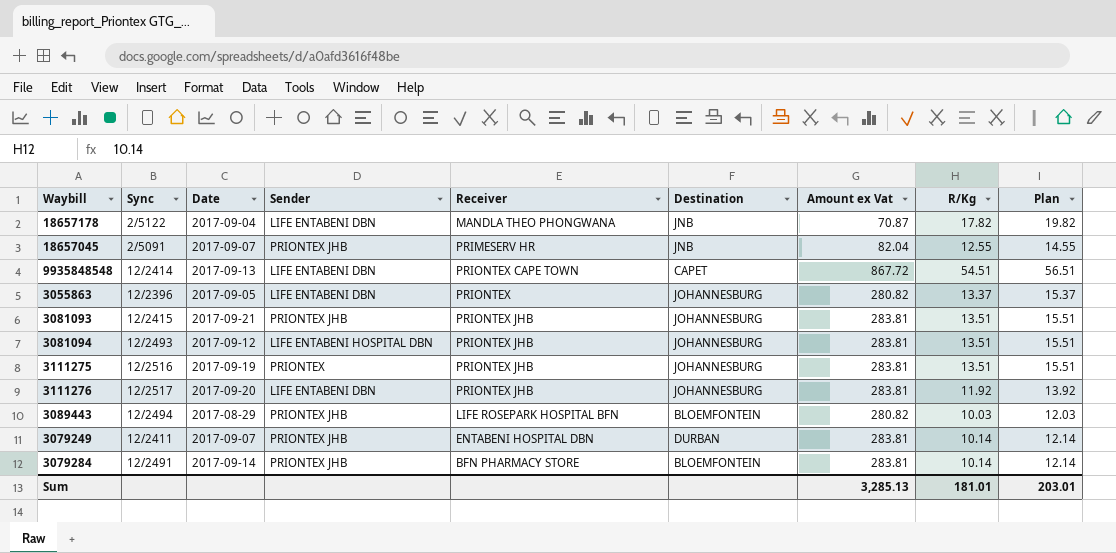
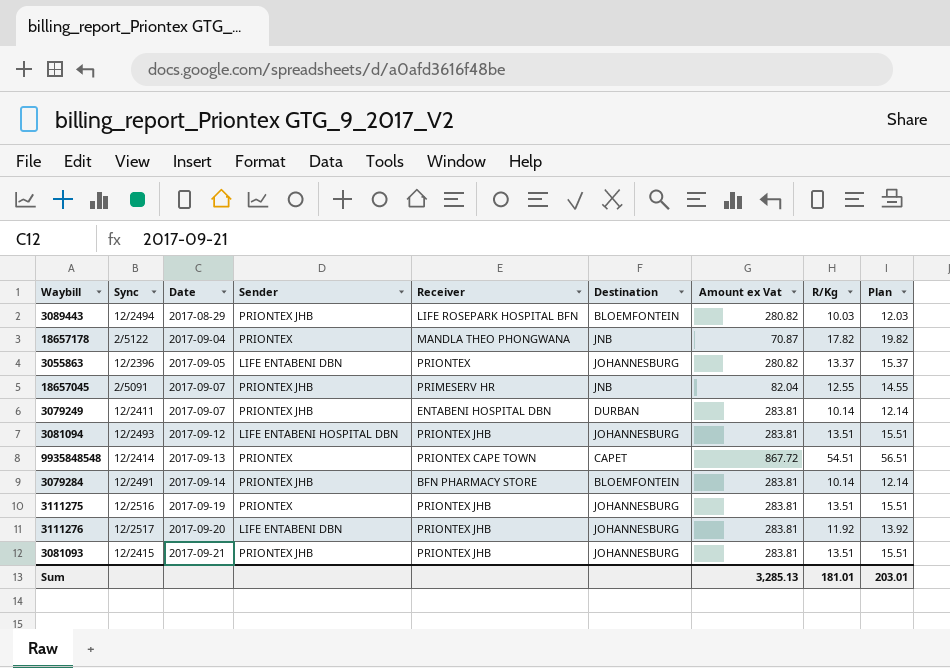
row order: none -> Date ascending
18657178 | Sender: LIFE ENTABENI DBN -> PRIONTEX
9935848548 | Sender: LIFE ENTABENI DBN -> PRIONTEX

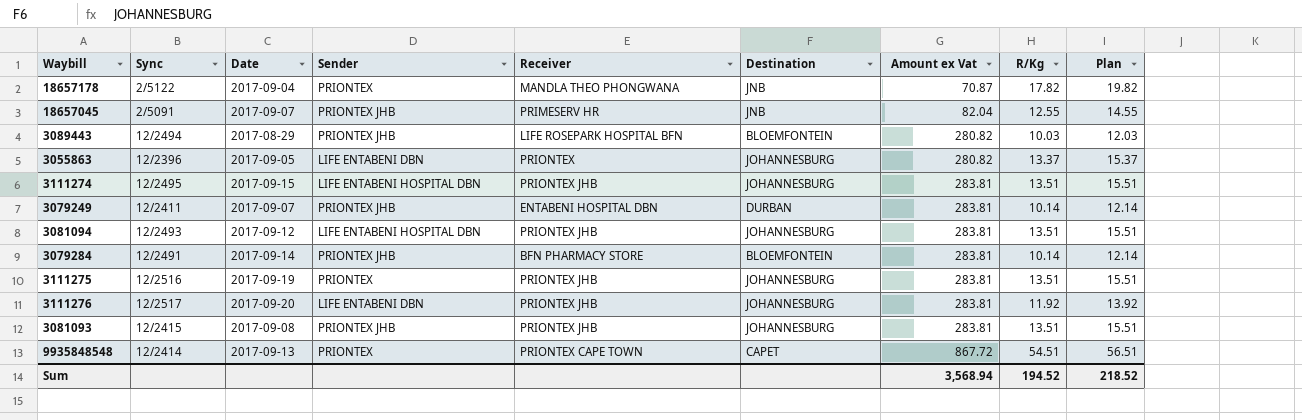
row order: Date ascending -> Amount ex Vat ascending
row 3111274: none -> 12/2495 | 2017-09-15 | LIFE ENTABENI HOSPITAL DBN | PRIONTEX JHB | JOHANNESBURG | 283.81 | 13.51 | 15.51
3081093 | Date: 2017-09-21 -> 2017-09-08
Sum | Amount ex Vat: 3,285.13 -> 3,568.94
Sum | R/Kg: 181.01 -> 194.52
Sum | Plan: 203.01 -> 218.52

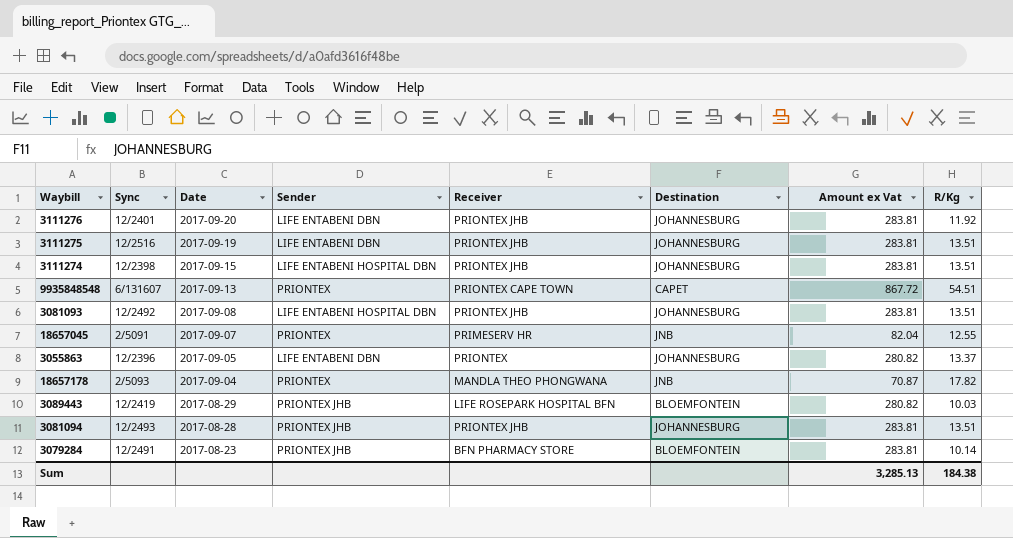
row order: Amount ex Vat ascending -> Date descending
column Plan | formula: [R/Kg] + 2 -> none
row 3079249: 12/2411 | 2017-09-07 | PRIONTEX JHB | ENTABENI HOSPITAL DBN | DURBAN | 283.81 | 10.14 | 12.14 -> none
3111276 | Sync: 12/2517 -> 12/2401
3111275 | Sender: PRIONTEX -> LIFE ENTABENI DBN
3111274 | Sync: 12/2495 -> 12/2398
9935848548 | Sync: 12/2414 -> 6/131607
3081093 | Sync: 12/2415 -> 12/2492
3081093 | Sender: PRIONTEX JHB -> LIFE ENTABENI HOSPITAL DBN
18657045 | Sender: PRIONTEX JHB -> PRIONTEX
18657178 | Sync: 2/5122 -> 2/5093
3089443 | Sync: 12/2494 -> 12/2419
3081094 | Date: 2017-09-12 -> 2017-08-28
3081094 | Sender: LIFE ENTABENI HOSPITAL DBN -> PRIONTEX JHB
3079284 | Date: 2017-09-14 -> 2017-08-23
Sum | Amount ex Vat: 3,568.94 -> 3,285.13
Sum | R/Kg: 194.52 -> 184.38

